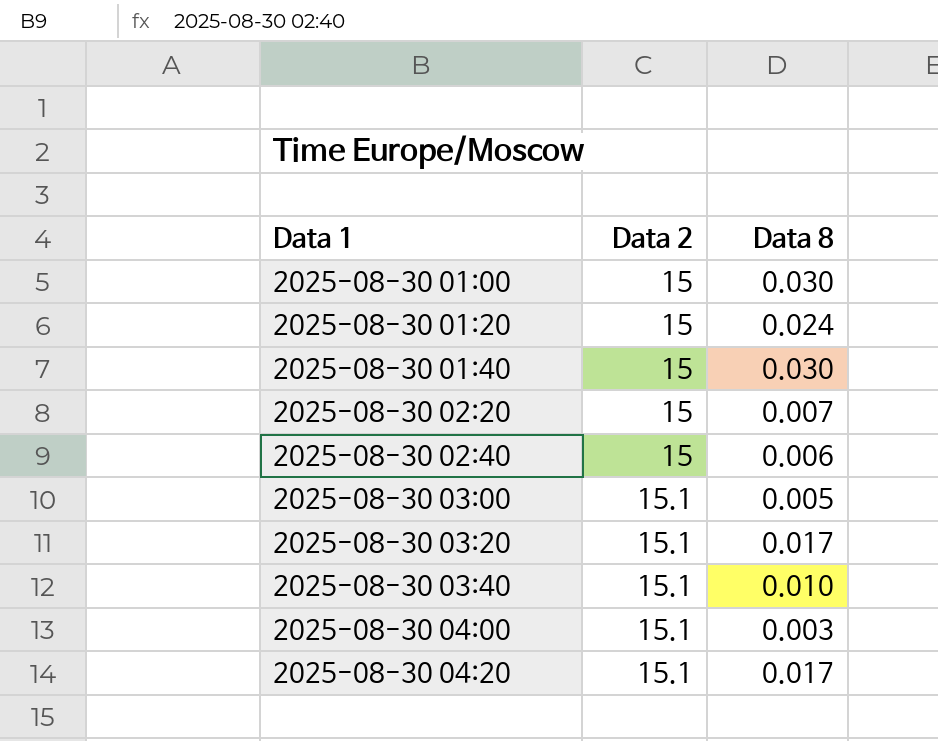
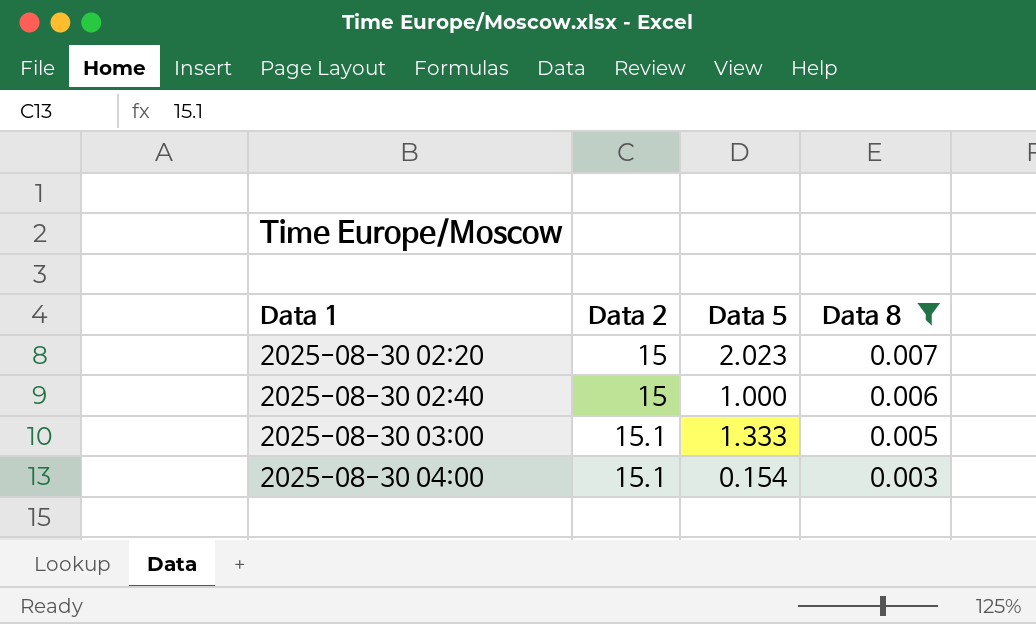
filter: none -> Data 8 <= 0.007
column Data 5 | position: none -> 3

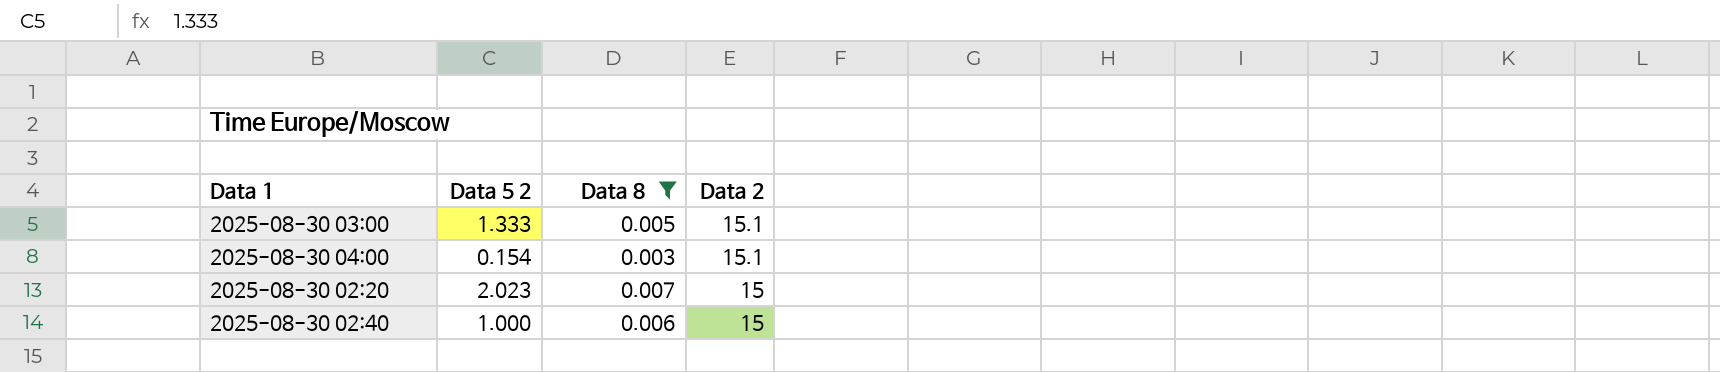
row order: Data 1 ascending -> Data 2 descending
column name: Data 5 -> Data 5 2
column Data 2 | position: 2 -> 4

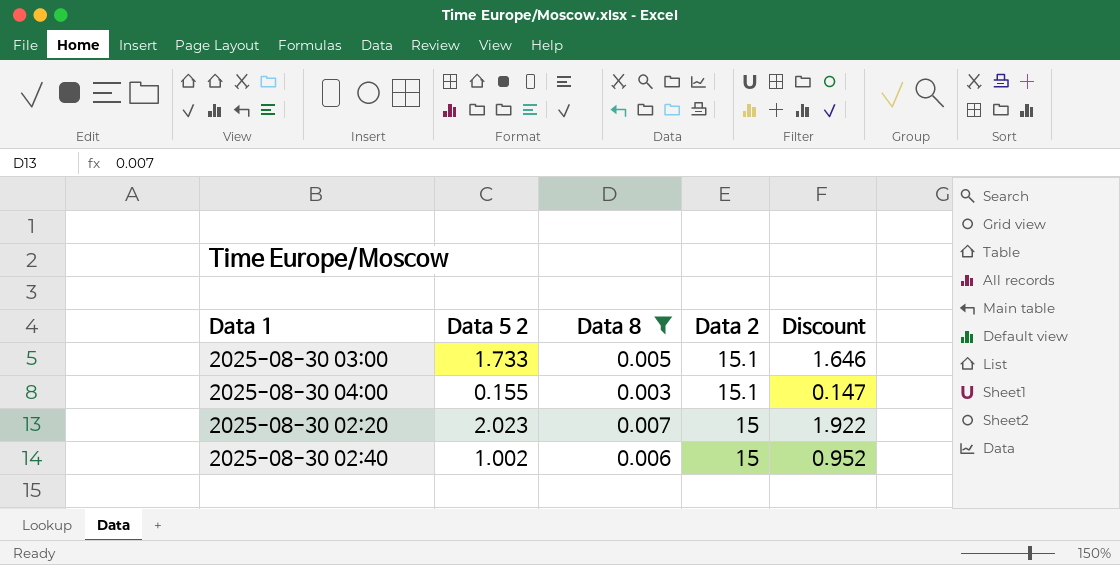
column Discount | formula: none -> [Data 5 2] * 0.95
2025-08-30 03:00 | Data 5 2: 1.333 -> 1.733
2025-08-30 04:00 | Data 5 2: 0.154 -> 0.155
2025-08-30 02:40 | Data 5 2: 1.000 -> 1.002

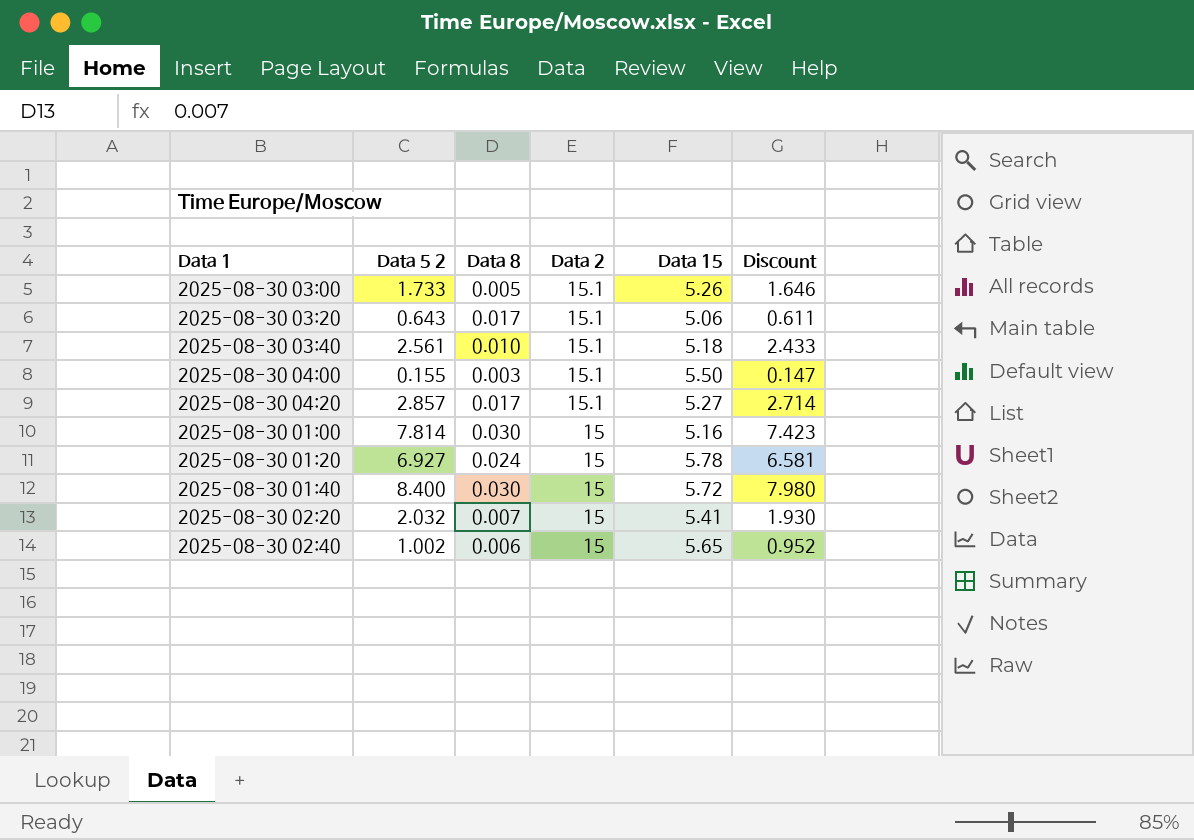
filter: Data 8 <= 0.007 -> none
column Data 15 | position: none -> 5
2025-08-30 02:20 | Data 5 2: 2.023 -> 2.032
2025-08-30 02:20 | Discount: 1.922 -> 1.930

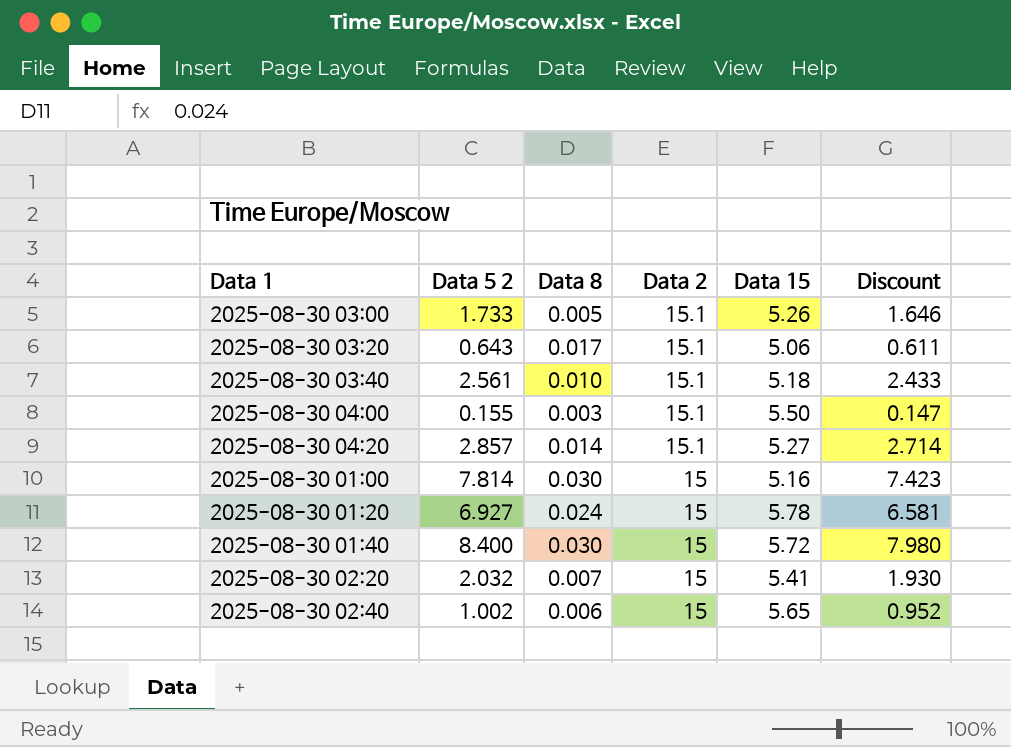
2025-08-30 04:20 | Data 8: 0.017 -> 0.014

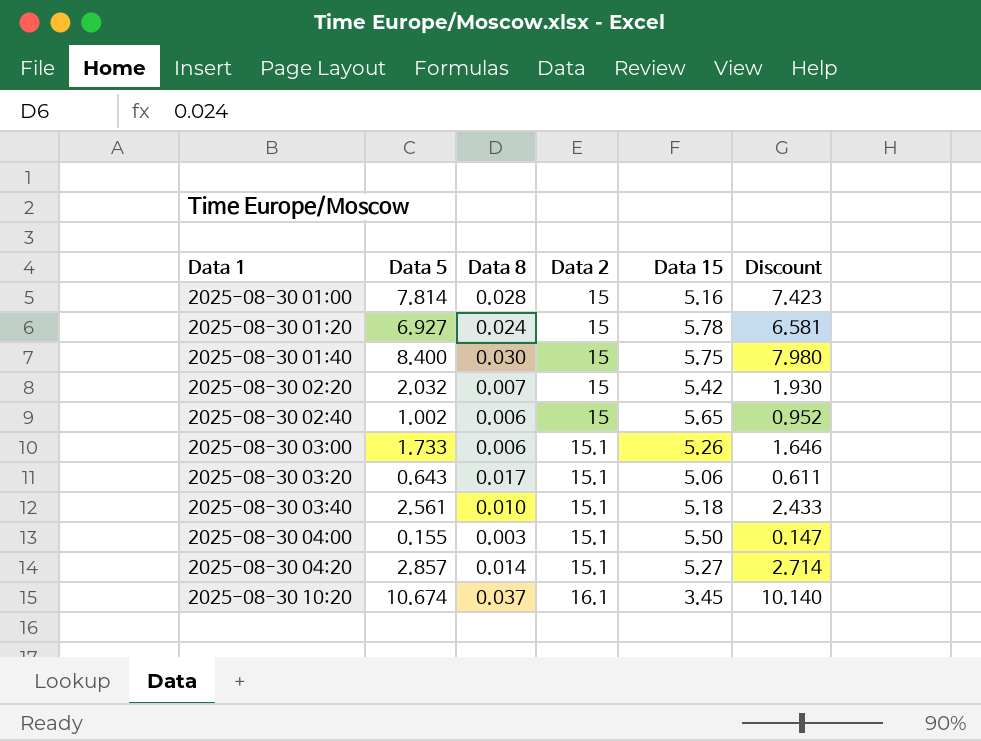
row order: Data 2 descending -> Data 1 ascending
column name: Data 5 2 -> Data 5
2025-08-30 01:00 | Data 8: 0.030 -> 0.028
2025-08-30 01:40 | Data 15: 5.72 -> 5.75
2025-08-30 02:20 | Data 15: 5.41 -> 5.42
2025-08-30 03:00 | Data 8: 0.005 -> 0.006
row 2025-08-30 10:20: none -> 10.674 | 0.037 | 16.1 | 3.45 | 10.140

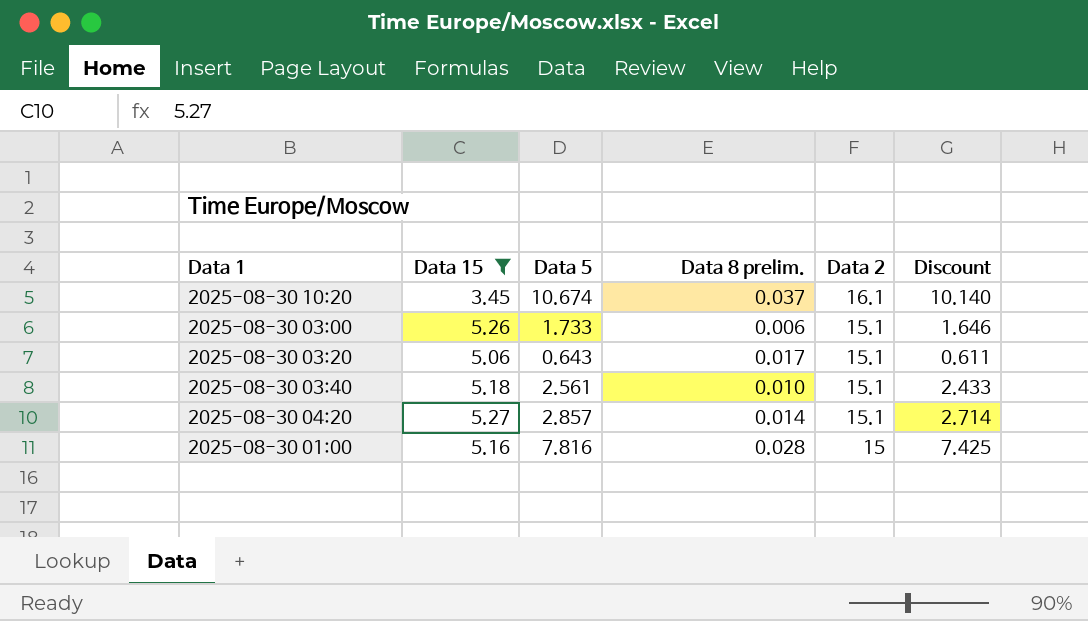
filter: none -> Data 15 <= 5.27
row order: Data 1 ascending -> Data 2 descending
column Data 15 | position: 5 -> 2
column name: Data 8 -> Data 8 prelim.
2025-08-30 01:00 | Data 5: 7.814 -> 7.816
2025-08-30 01:00 | Discount: 7.423 -> 7.425

